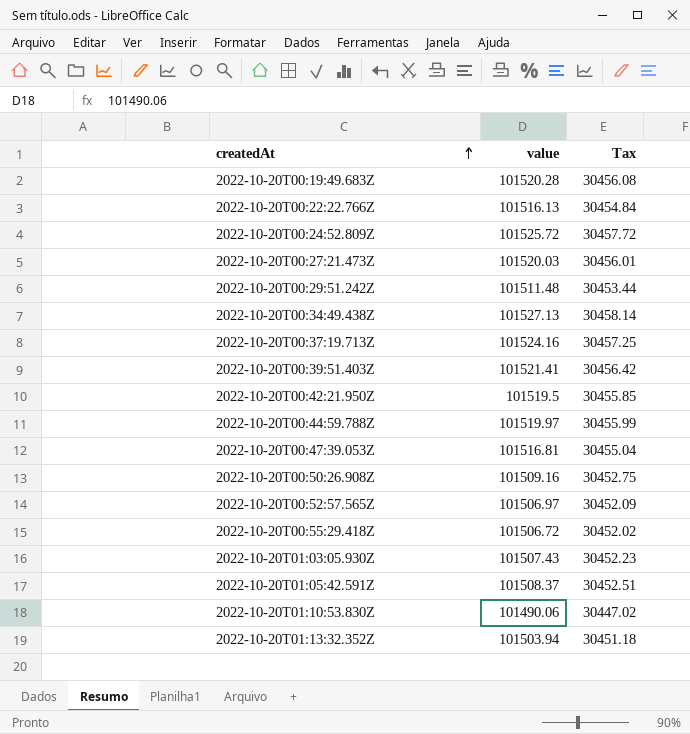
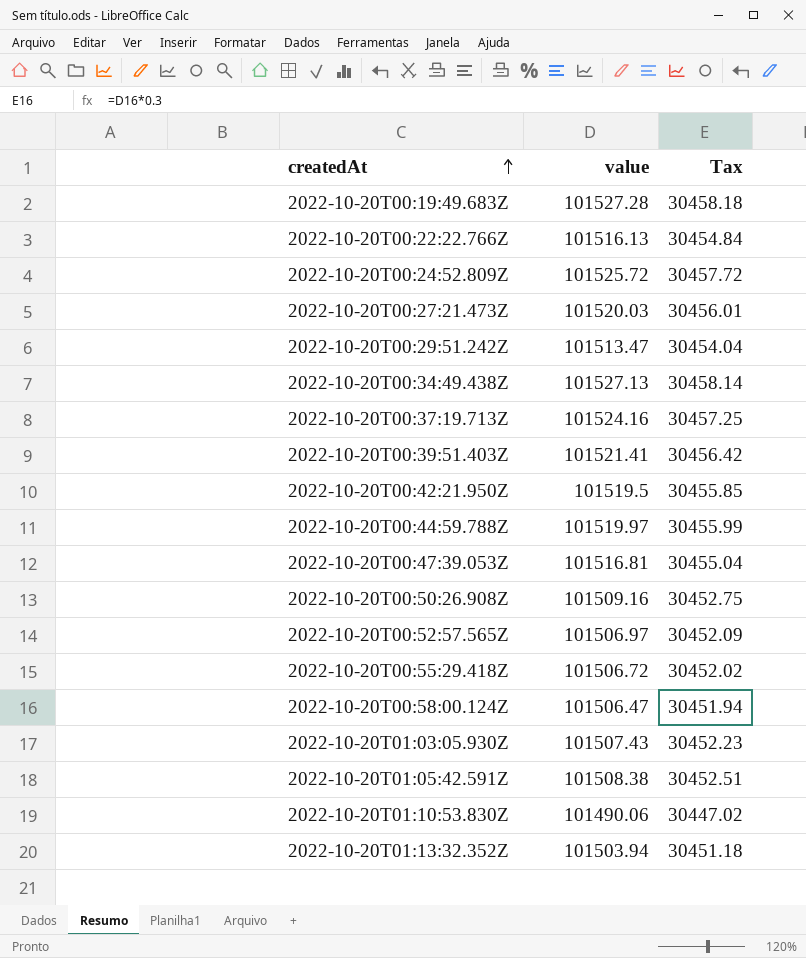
2022-10-20T00:19:49.683Z | value: 101520.28 -> 101527.28
2022-10-20T00:19:49.683Z | Tax: 30456.08 -> 30458.18
2022-10-20T00:29:51.242Z | value: 101511.48 -> 101513.47
2022-10-20T00:29:51.242Z | Tax: 30453.44 -> 30454.04
row 2022-10-20T00:58:00.124Z: none -> 101506.47 | 30451.94
2022-10-20T01:05:42.591Z | value: 101508.37 -> 101508.38

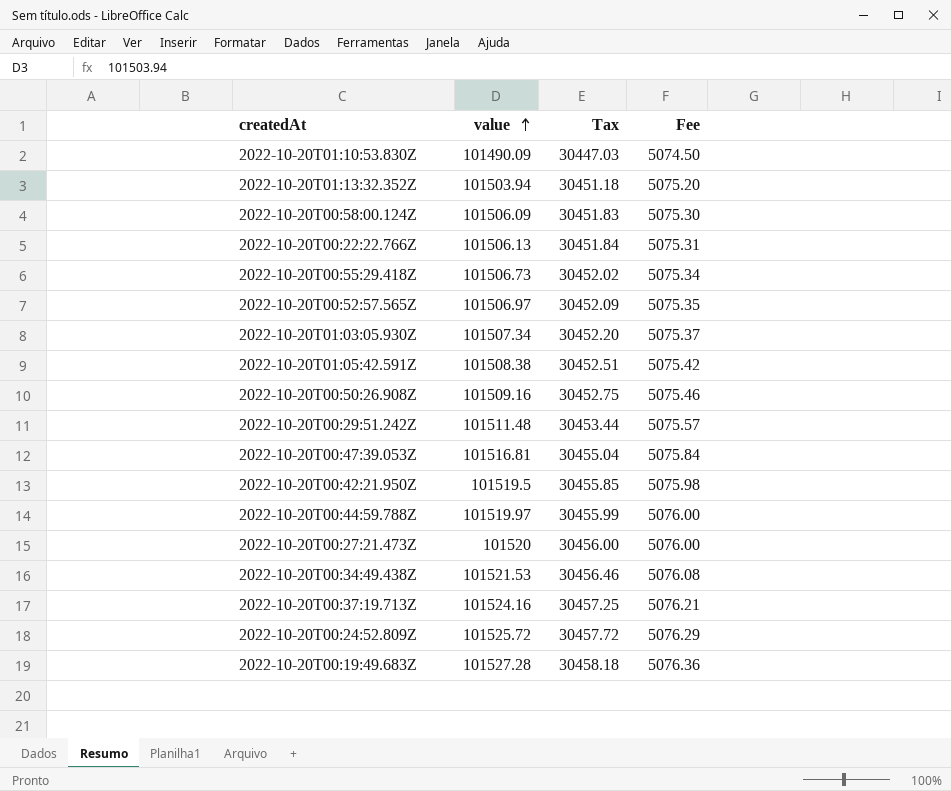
row order: createdAt ascending -> value ascending
column Fee | formula: none -> [value] * 0.05
row 2022-10-20T00:39:51.403Z: 101521.41 | 30456.42 -> none
2022-10-20T01:10:53.830Z | value: 101490.06 -> 101490.09
2022-10-20T01:10:53.830Z | Tax: 30447.02 -> 30447.03
2022-10-20T00:58:00.124Z | value: 101506.47 -> 101506.09
2022-10-20T00:58:00.124Z | Tax: 30451.94 -> 30451.83
2022-10-20T00:22:22.766Z | value: 101516.13 -> 101506.13
2022-10-20T00:22:22.766Z | Tax: 30454.84 -> 30451.84
2022-10-20T00:55:29.418Z | value: 101506.72 -> 101506.73
2022-10-20T01:03:05.930Z | value: 101507.43 -> 101507.34
2022-10-20T01:03:05.930Z | Tax: 30452.23 -> 30452.20
2022-10-20T00:29:51.242Z | value: 101513.47 -> 101511.48
2022-10-20T00:29:51.242Z | Tax: 30454.04 -> 30453.44
2022-10-20T00:27:21.473Z | value: 101520.03 -> 101520
2022-10-20T00:27:21.473Z | Tax: 30456.01 -> 30456.00
2022-10-20T00:34:49.438Z | value: 101527.13 -> 101521.53
2022-10-20T00:34:49.438Z | Tax: 30458.14 -> 30456.46

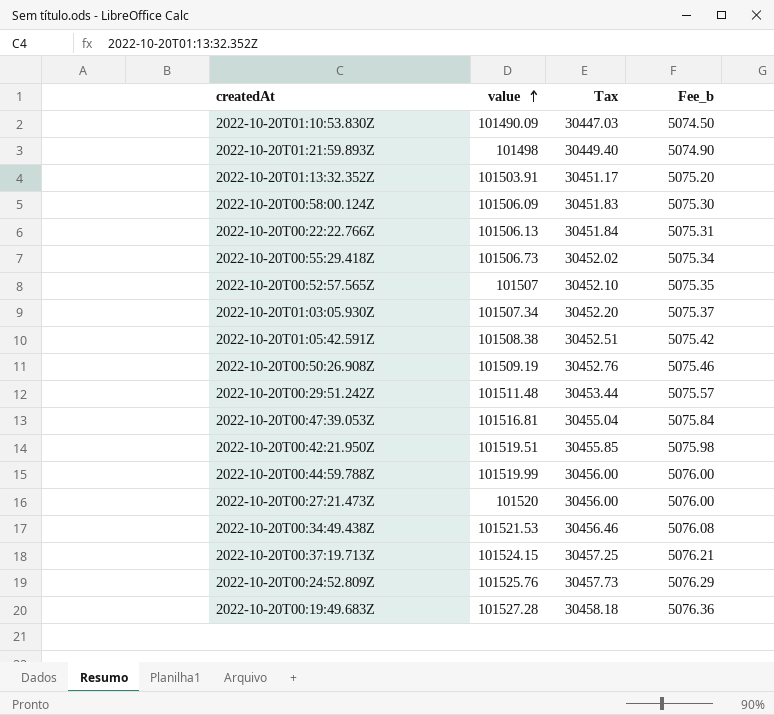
column name: Fee -> Fee_b
row 2022-10-20T01:21:59.893Z: none -> 101498 | 30449.40 | 5074.90
2022-10-20T01:13:32.352Z | value: 101503.94 -> 101503.91
2022-10-20T01:13:32.352Z | Tax: 30451.18 -> 30451.17
2022-10-20T00:52:57.565Z | value: 101506.97 -> 101507
2022-10-20T00:52:57.565Z | Tax: 30452.09 -> 30452.10
2022-10-20T00:50:26.908Z | value: 101509.16 -> 101509.19
2022-10-20T00:50:26.908Z | Tax: 30452.75 -> 30452.76
2022-10-20T00:42:21.950Z | value: 101519.5 -> 101519.51
2022-10-20T00:44:59.788Z | value: 101519.97 -> 101519.99
2022-10-20T00:44:59.788Z | Tax: 30455.99 -> 30456.00
2022-10-20T00:37:19.713Z | value: 101524.16 -> 101524.15
2022-10-20T00:24:52.809Z | value: 101525.72 -> 101525.76
2022-10-20T00:24:52.809Z | Tax: 30457.72 -> 30457.73

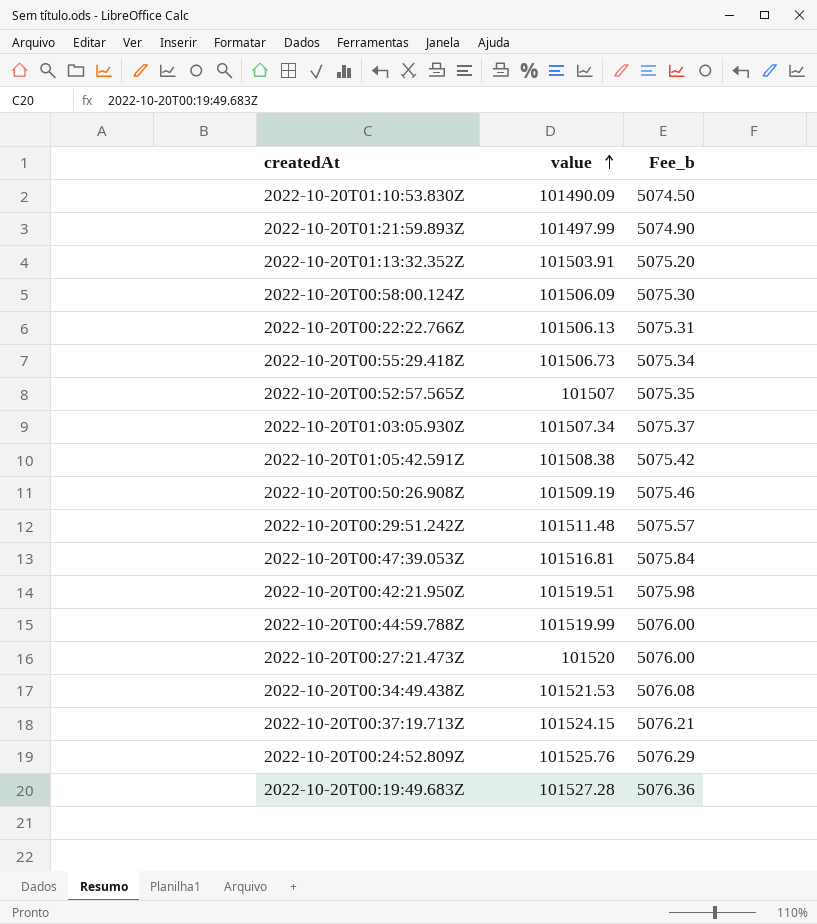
column Tax | formula: [value] * 0.3 -> none
2022-10-20T01:21:59.893Z | value: 101498 -> 101497.99

